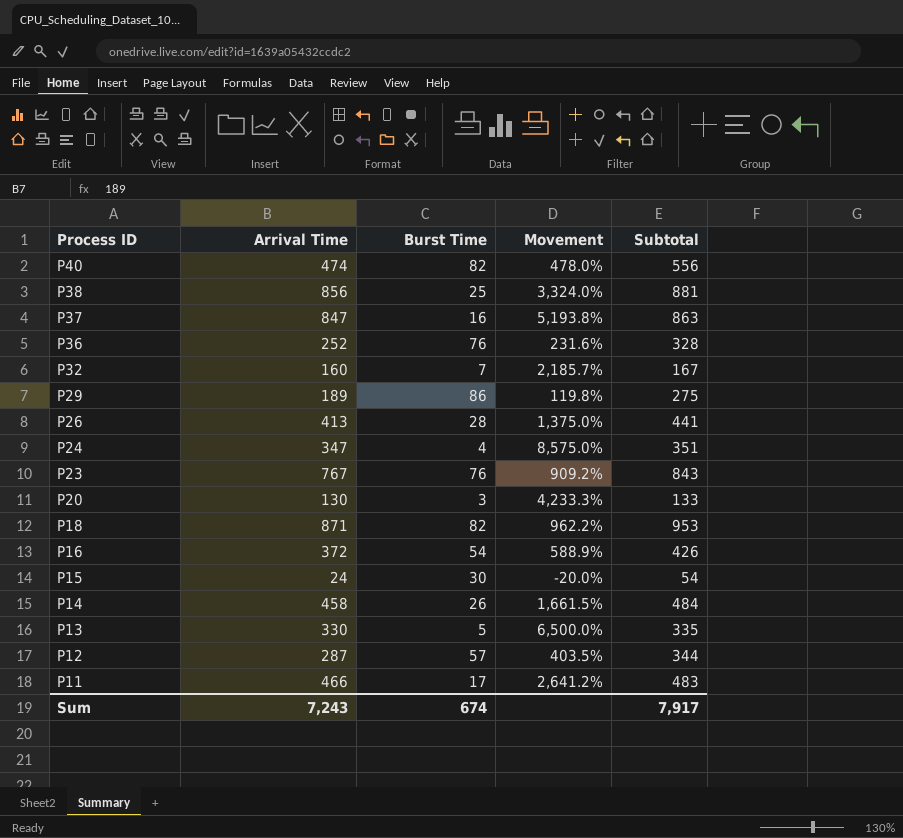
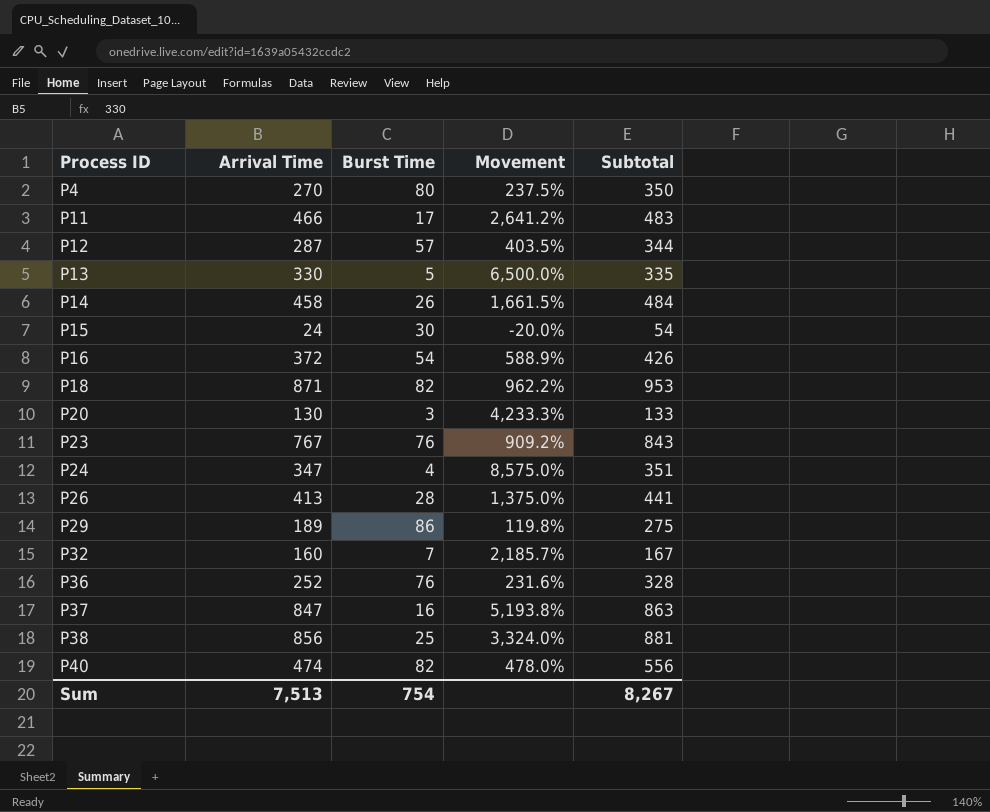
row order: Process ID descending -> Process ID ascending
row P4: none -> 270 | 80 | 237.5% | 350
Sum | Arrival Time: 7,243 -> 7,513
Sum | Burst Time: 674 -> 754
Sum | Subtotal: 7,917 -> 8,267

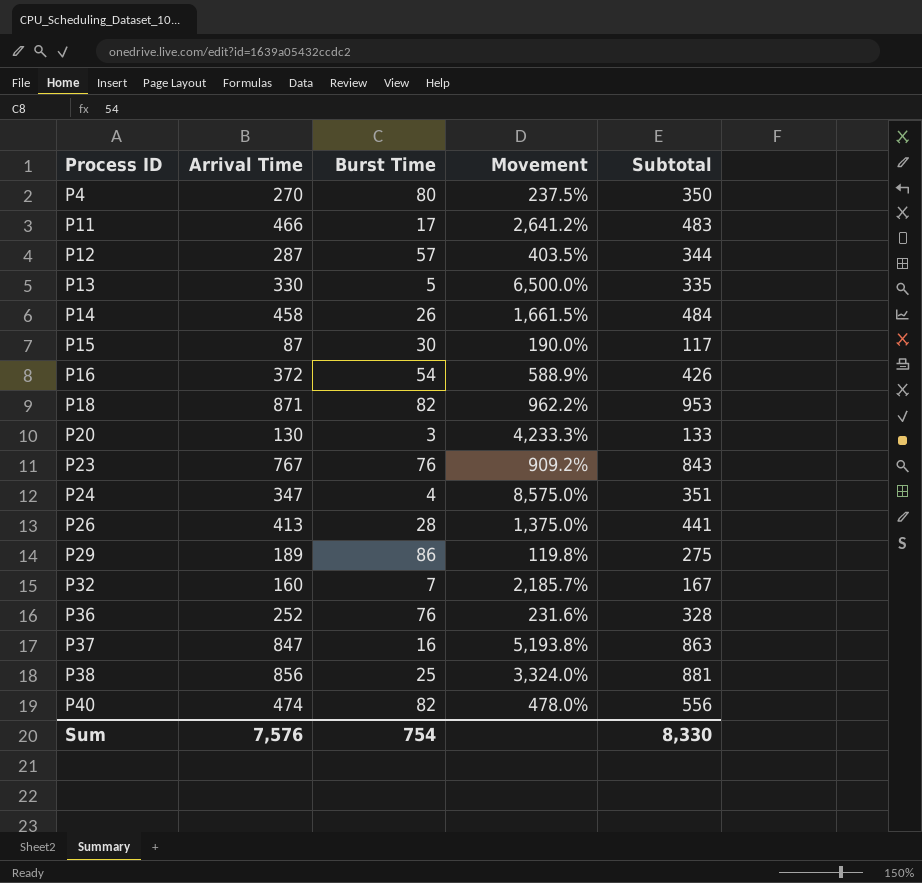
P15 | Arrival Time: 24 -> 87
P15 | Movement: -20.0% -> 190.0%
P15 | Subtotal: 54 -> 117
Sum | Arrival Time: 7,513 -> 7,576
Sum | Subtotal: 8,267 -> 8,330

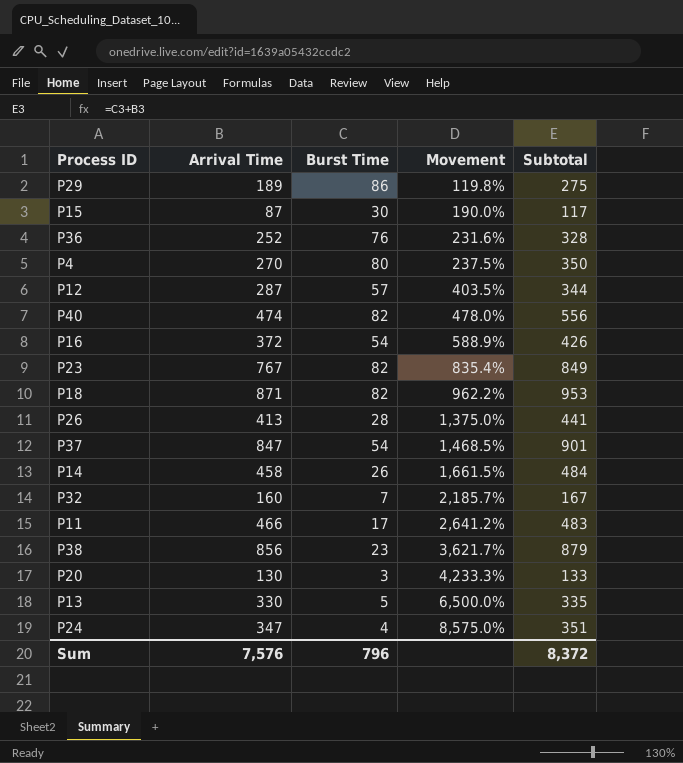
row order: Process ID ascending -> Movement ascending
P23 | Burst Time: 76 -> 82
P23 | Movement: 909.2% -> 835.4%
P23 | Subtotal: 843 -> 849
P37 | Burst Time: 16 -> 54
P37 | Movement: 5,193.8% -> 1,468.5%
P37 | Subtotal: 863 -> 901
P38 | Burst Time: 25 -> 23
P38 | Movement: 3,324.0% -> 3,621.7%
P38 | Subtotal: 881 -> 879
Sum | Burst Time: 754 -> 796
Sum | Subtotal: 8,330 -> 8,372

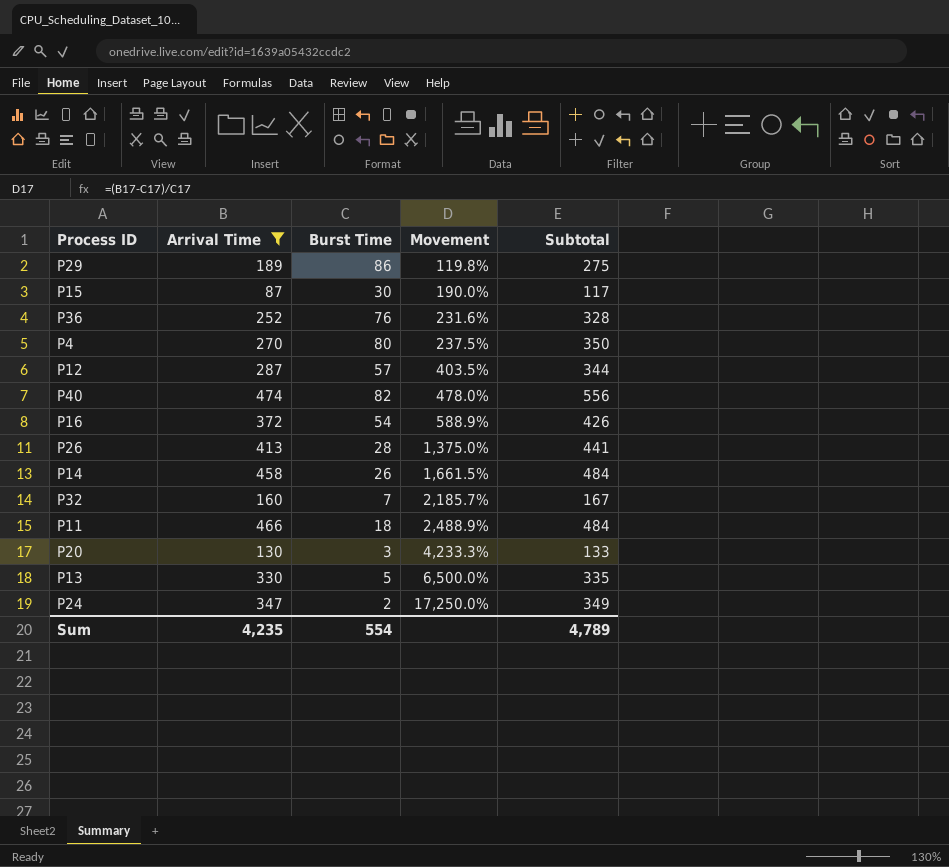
filter: none -> Arrival Time <= 474
P11 | Burst Time: 17 -> 18
P11 | Movement: 2,641.2% -> 2,488.9%
P11 | Subtotal: 483 -> 484
P24 | Burst Time: 4 -> 2
P24 | Movement: 8,575.0% -> 17,250.0%
P24 | Subtotal: 351 -> 349
Sum | Arrival Time: 7,576 -> 4,235
Sum | Burst Time: 796 -> 554
Sum | Subtotal: 8,372 -> 4,789

